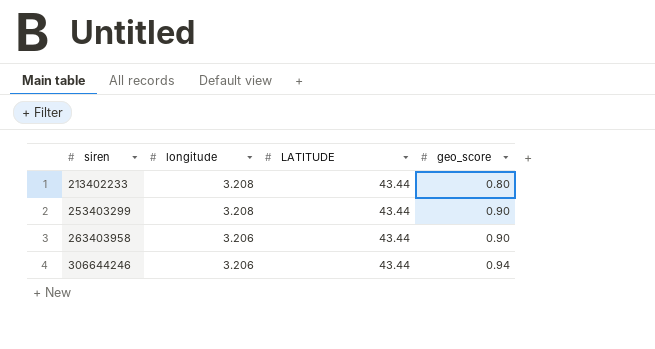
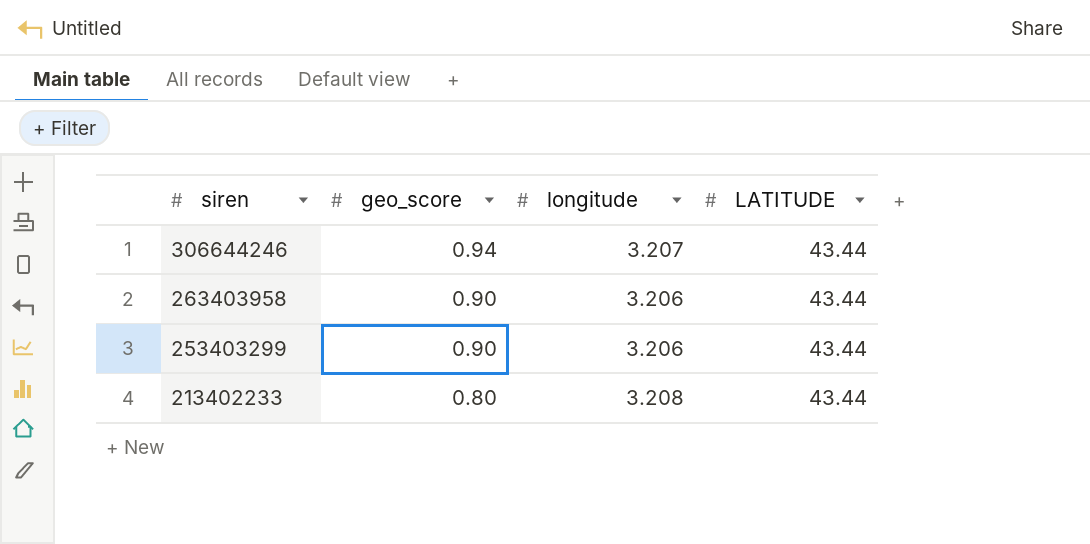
row order: siren ascending -> siren descending
column geo_score | position: 4 -> 2
306644246 | longitude: 3.206 -> 3.207
253403299 | longitude: 3.208 -> 3.206

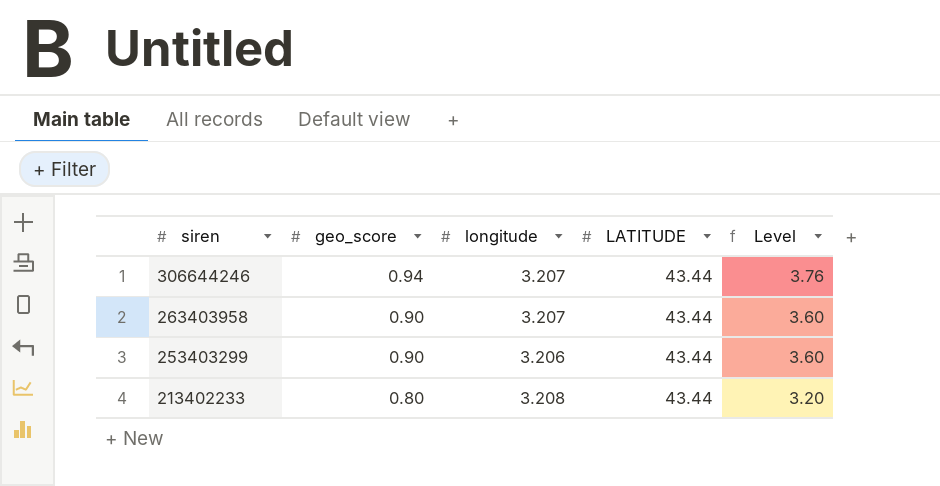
column Level | formula: none -> [geo_score] * 4
263403958 | longitude: 3.206 -> 3.207

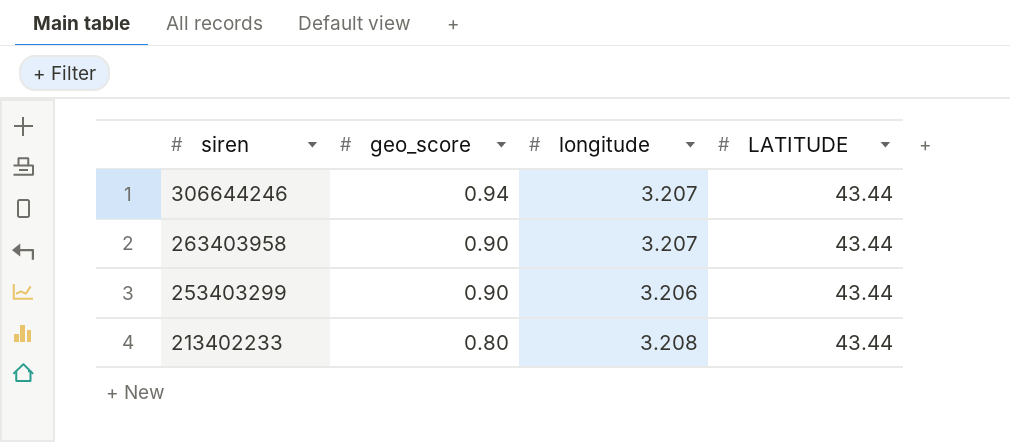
column Level | formula: [geo_score] * 4 -> none

